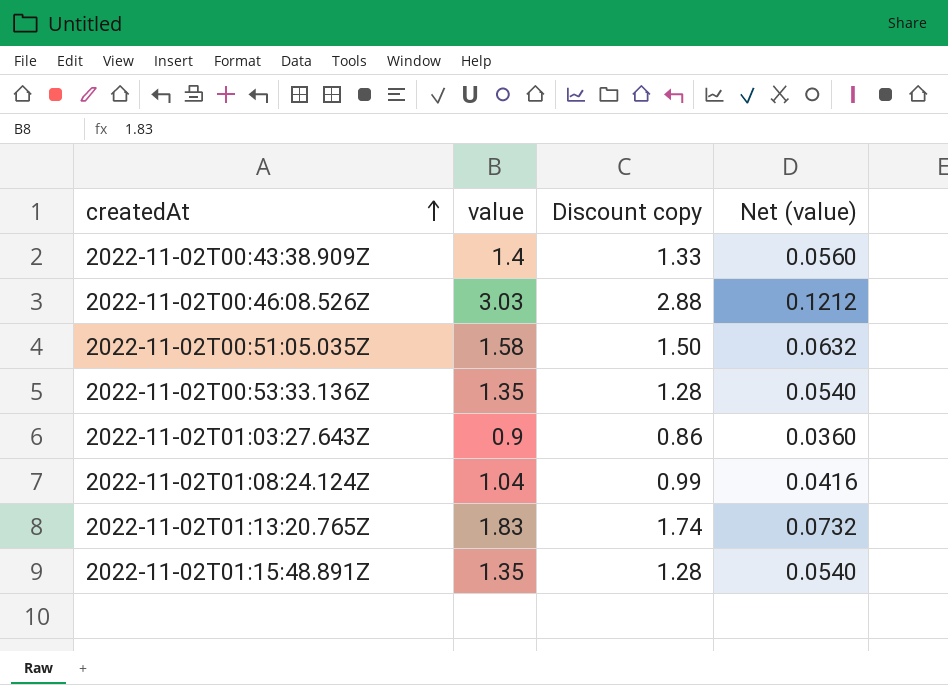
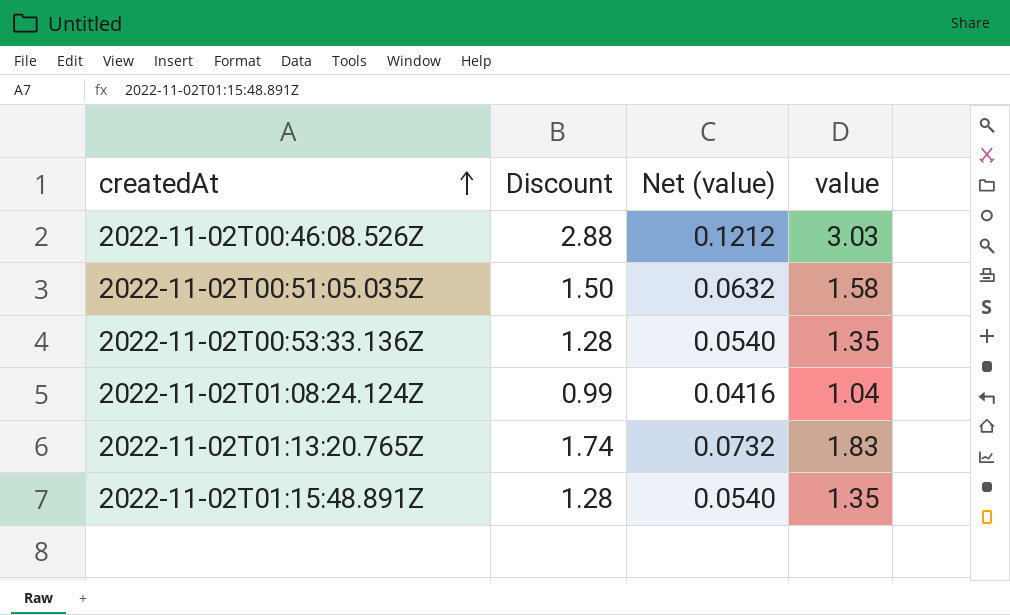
column name: Discount copy -> Discount
column value | position: 2 -> 4
row 2022-11-02T00:43:38.909Z: 1.4 | 1.33 | 0.0560 -> none
row 2022-11-02T01:03:27.643Z: 0.9 | 0.86 | 0.0360 -> none

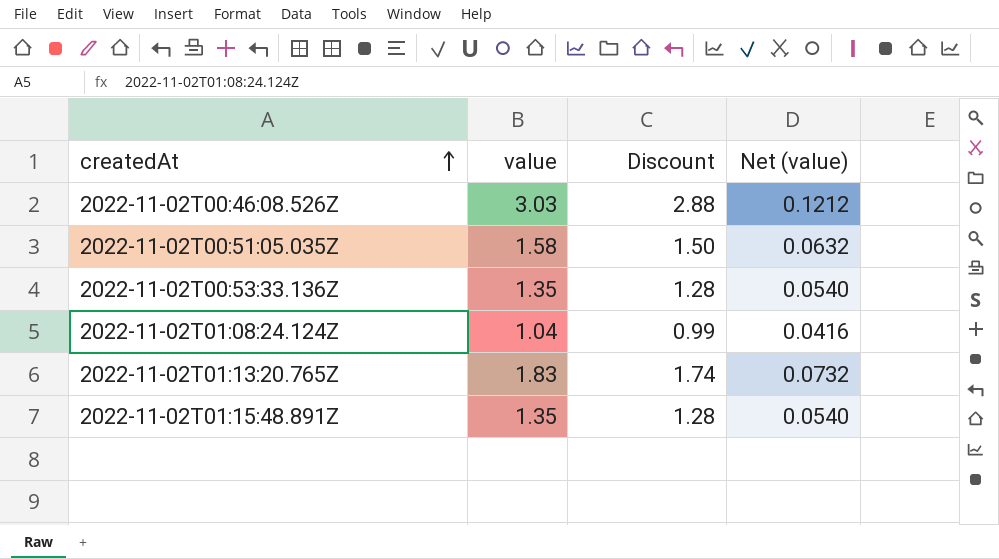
column value | position: 4 -> 2

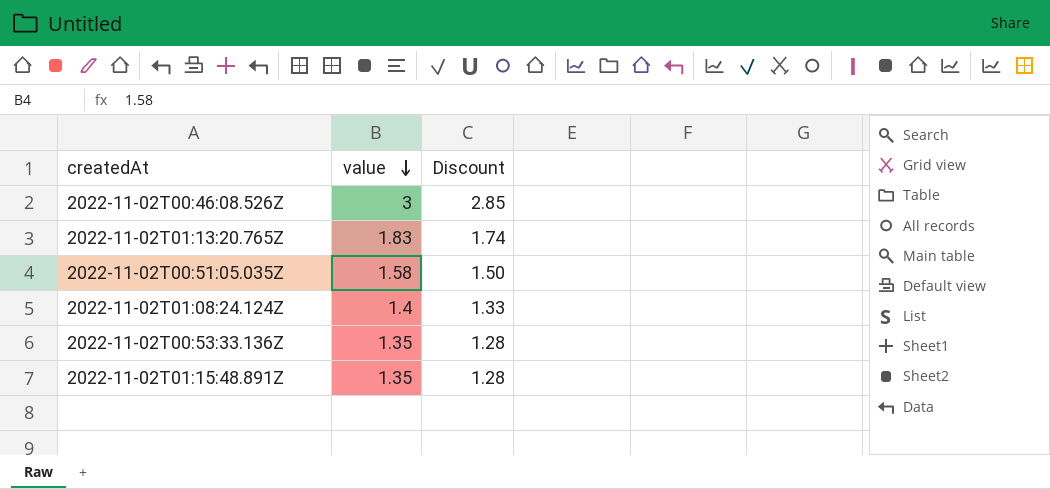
row order: createdAt ascending -> value descending
column Net (value) | formula: [value] * 0.04 -> none
2022-11-02T00:46:08.526Z | value: 3.03 -> 3
2022-11-02T00:46:08.526Z | Discount: 2.88 -> 2.85
2022-11-02T01:08:24.124Z | value: 1.04 -> 1.4
2022-11-02T01:08:24.124Z | Discount: 0.99 -> 1.33

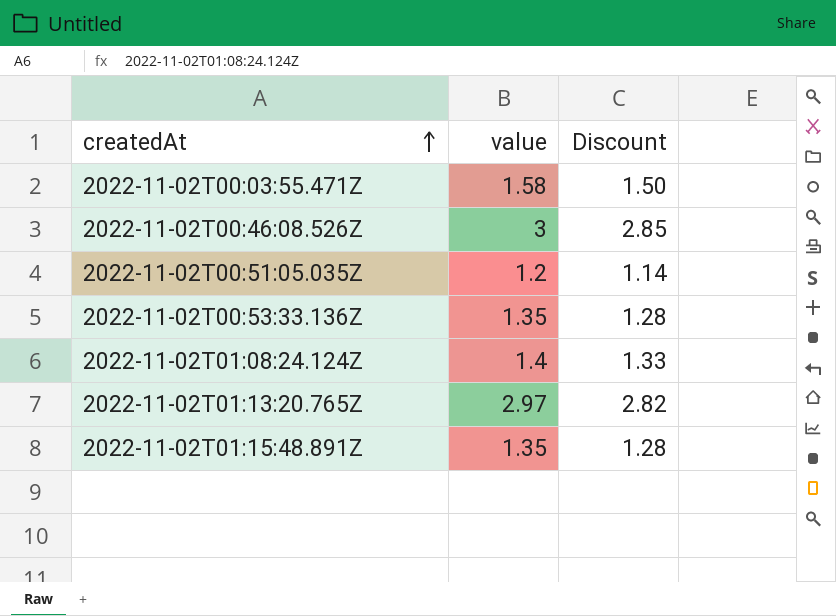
row order: value descending -> createdAt ascending
row 2022-11-02T00:03:55.471Z: none -> 1.58 | 1.50
2022-11-02T00:51:05.035Z | value: 1.58 -> 1.2
2022-11-02T00:51:05.035Z | Discount: 1.50 -> 1.14
2022-11-02T01:13:20.765Z | value: 1.83 -> 2.97
2022-11-02T01:13:20.765Z | Discount: 1.74 -> 2.82

